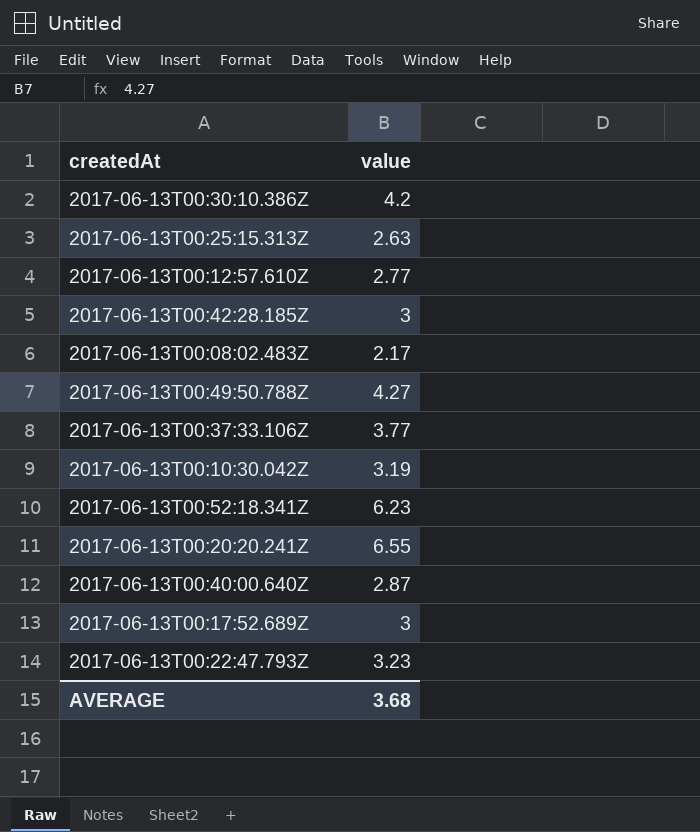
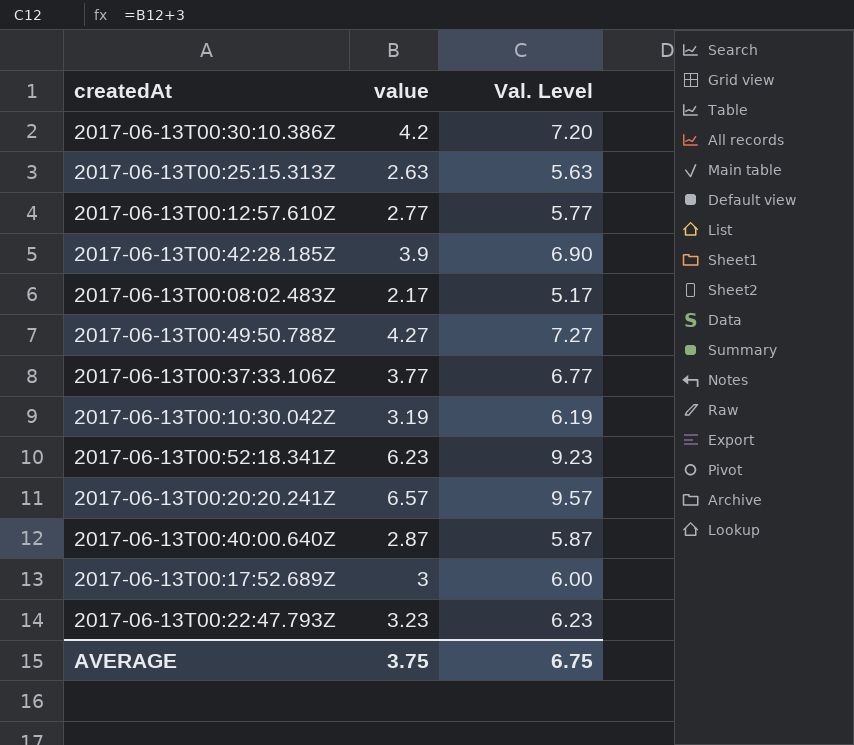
column Val. Level | formula: none -> [value] + 3
2017-06-13T00:42:28.185Z | value: 3 -> 3.9
2017-06-13T00:20:20.241Z | value: 6.55 -> 6.57
AVERAGE | value: 3.68 -> 3.75

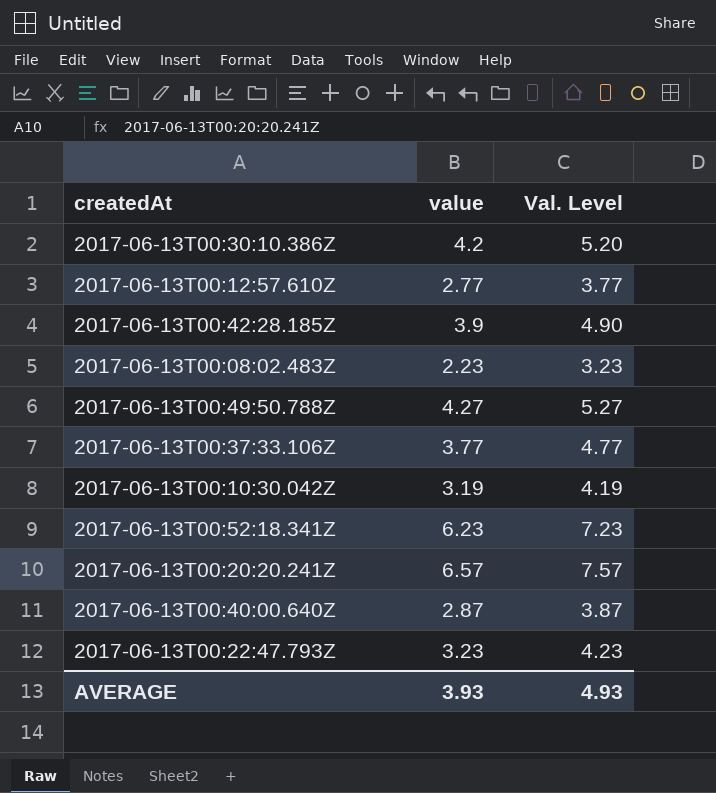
column Val. Level | formula: [value] + 3 -> [value] + 1
row 2017-06-13T00:25:15.313Z: 2.63 | 5.63 -> none
row 2017-06-13T00:17:52.689Z: 3 | 6.00 -> none
2017-06-13T00:08:02.483Z | value: 2.17 -> 2.23
AVERAGE | value: 3.75 -> 3.93
AVERAGE | Val. Level: 6.75 -> 4.93

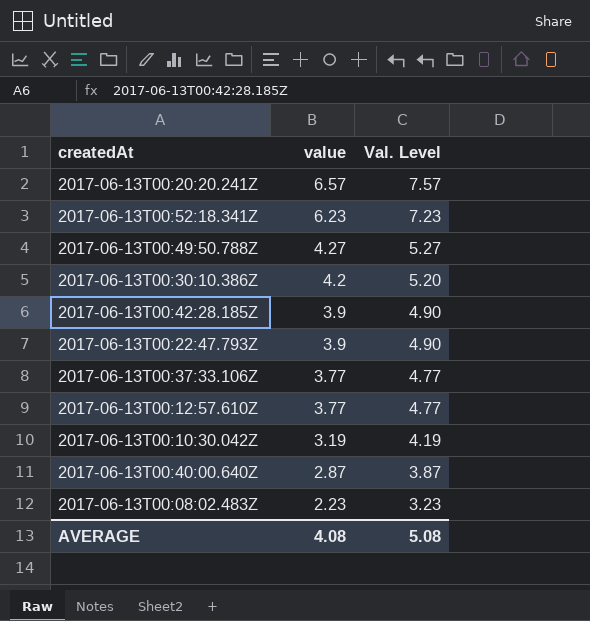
row order: none -> value descending
2017-06-13T00:22:47.793Z | value: 3.23 -> 3.9
2017-06-13T00:22:47.793Z | Val. Level: 4.23 -> 4.90
2017-06-13T00:12:57.610Z | value: 2.77 -> 3.77
2017-06-13T00:12:57.610Z | Val. Level: 3.77 -> 4.77
AVERAGE | value: 3.93 -> 4.08
AVERAGE | Val. Level: 4.93 -> 5.08

